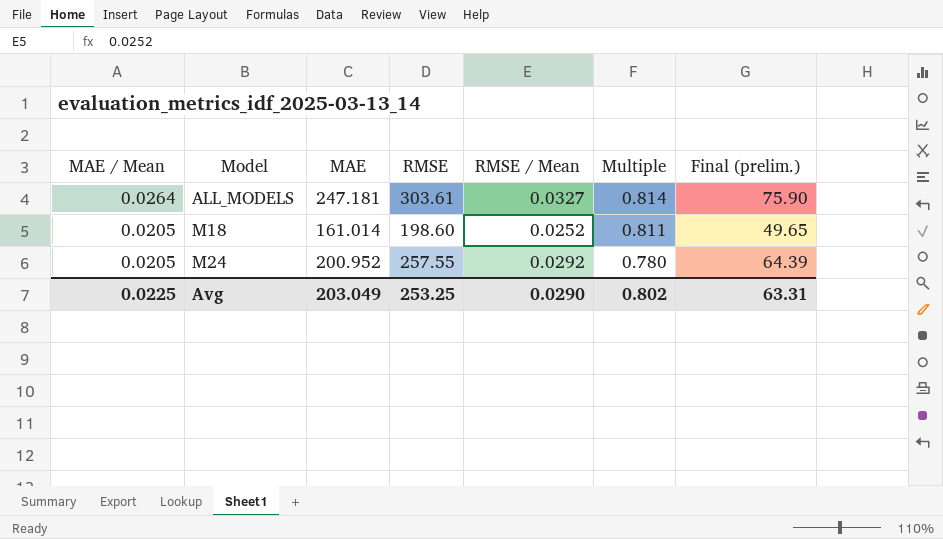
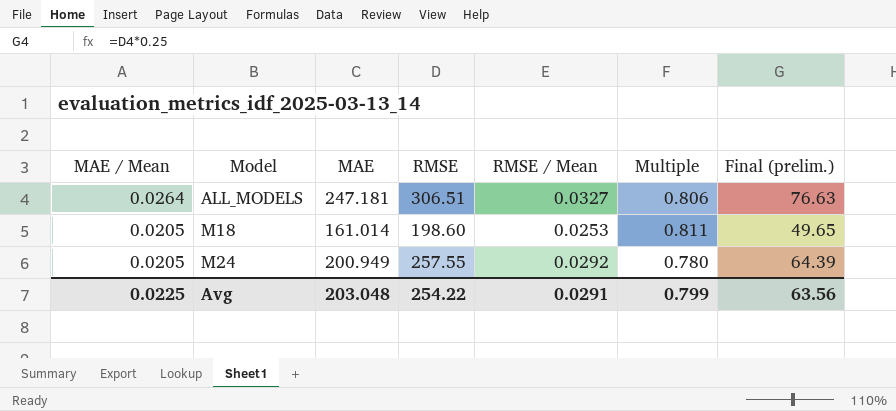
ALL_MODELS | RMSE: 303.61 -> 306.51
ALL_MODELS | Multiple: 0.814 -> 0.806
ALL_MODELS | Final (prelim.): 75.90 -> 76.63
M18 | RMSE / Mean: 0.0252 -> 0.0253
M24 | MAE: 200.952 -> 200.949
Avg | MAE: 203.049 -> 203.048
Avg | RMSE: 253.25 -> 254.22
Avg | RMSE / Mean: 0.0290 -> 0.0291
Avg | Multiple: 0.802 -> 0.799
Avg | Final (prelim.): 63.31 -> 63.56

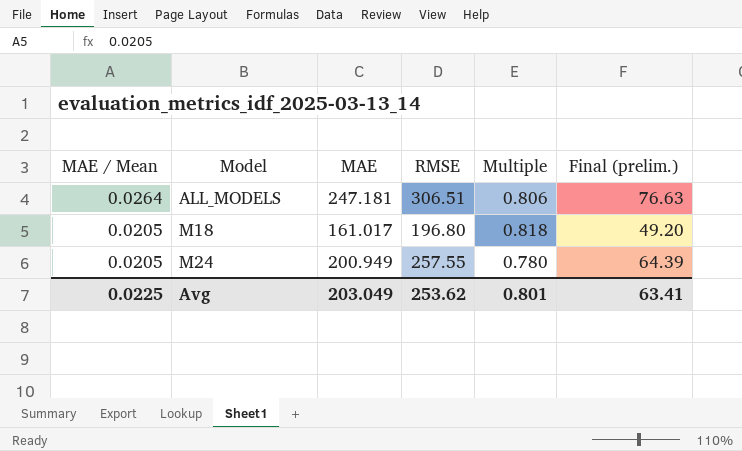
column RMSE / Mean | position: 5 -> none
M18 | MAE: 161.014 -> 161.017
M18 | RMSE: 198.60 -> 196.80
M18 | Multiple: 0.811 -> 0.818
M18 | Final (prelim.): 49.65 -> 49.20
Avg | MAE: 203.048 -> 203.049
Avg | RMSE: 254.22 -> 253.62
Avg | Multiple: 0.799 -> 0.801
Avg | Final (prelim.): 63.56 -> 63.41

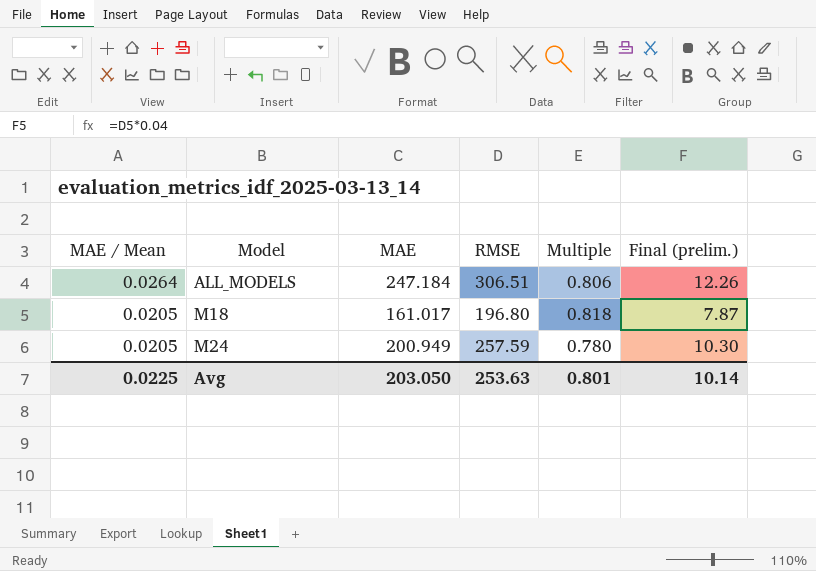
column Final (prelim.) | formula: [RMSE] * 0.25 -> [RMSE] * 0.04
ALL_MODELS | MAE: 247.181 -> 247.184
M24 | RMSE: 257.55 -> 257.59
Avg | MAE: 203.049 -> 203.050
Avg | RMSE: 253.62 -> 253.63
Avg | Final (prelim.): 63.41 -> 10.14

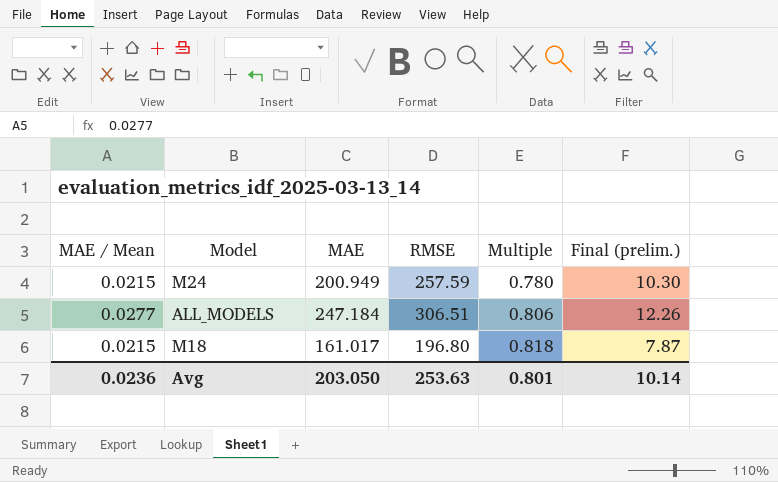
row order: MAE / Mean descending -> Multiple ascending
M24 | MAE / Mean: 0.0205 -> 0.0215
ALL_MODELS | MAE / Mean: 0.0264 -> 0.0277
M18 | MAE / Mean: 0.0205 -> 0.0215
Avg | MAE / Mean: 0.0225 -> 0.0236

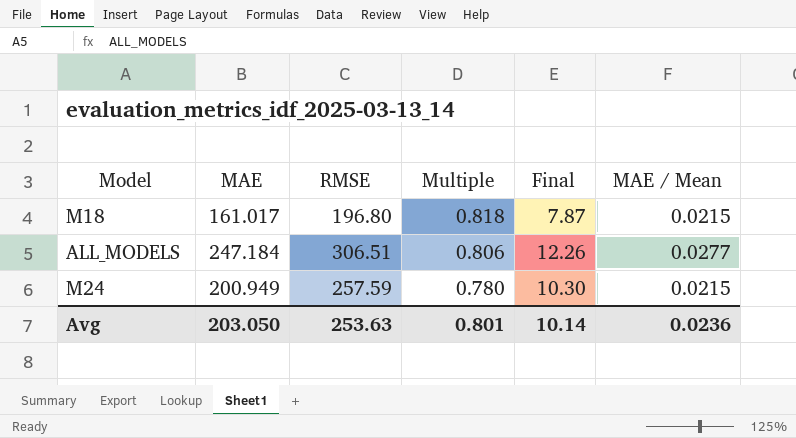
row order: Multiple ascending -> Multiple descending
column name: Final (prelim.) -> Final
column MAE / Mean | position: 1 -> 6

